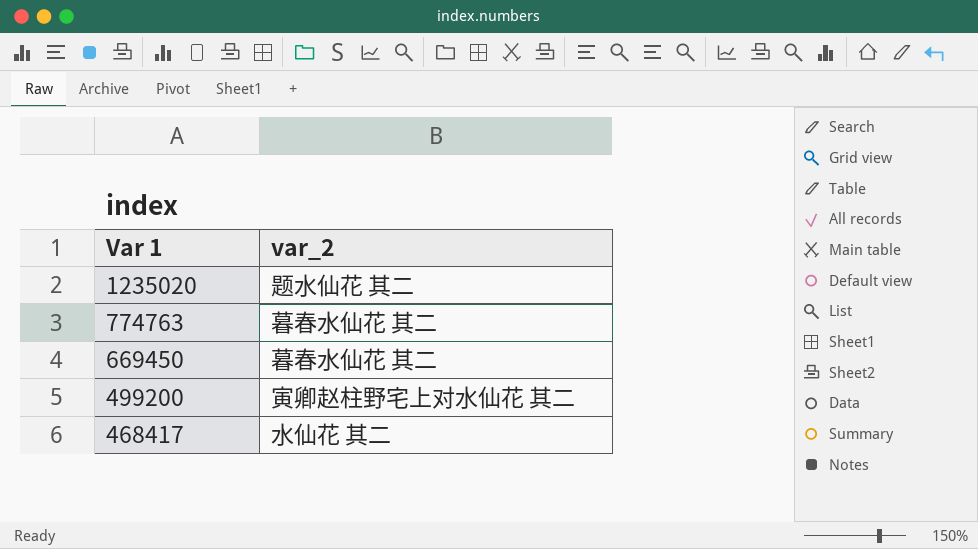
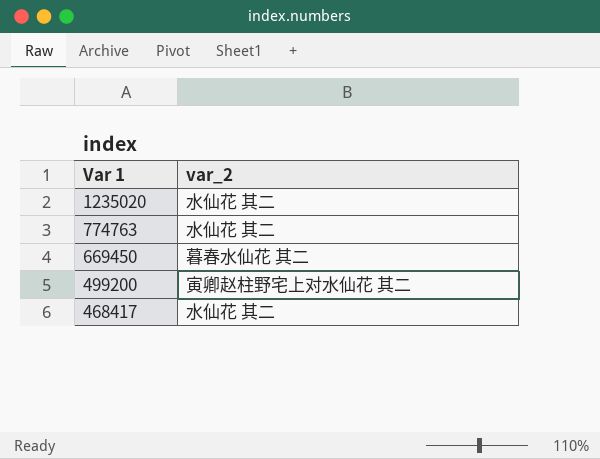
1235020 | var_2: 题水仙花 其二 -> 水仙花 其二
774763 | var_2: 暮春水仙花 其二 -> 水仙花 其二

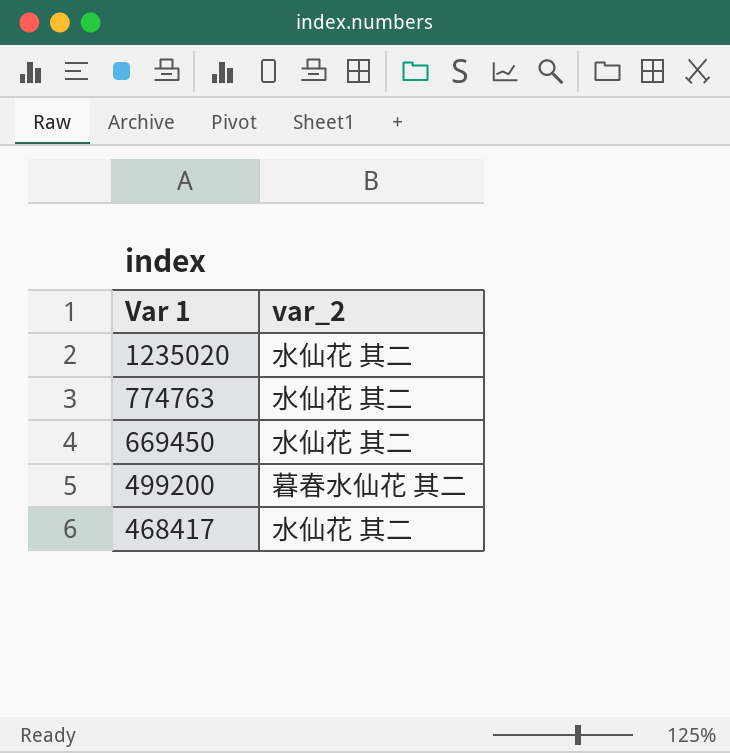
669450 | var_2: 暮春水仙花 其二 -> 水仙花 其二
499200 | var_2: 寅卿赵柱野宅上对水仙花 其二 -> 暮春水仙花 其二

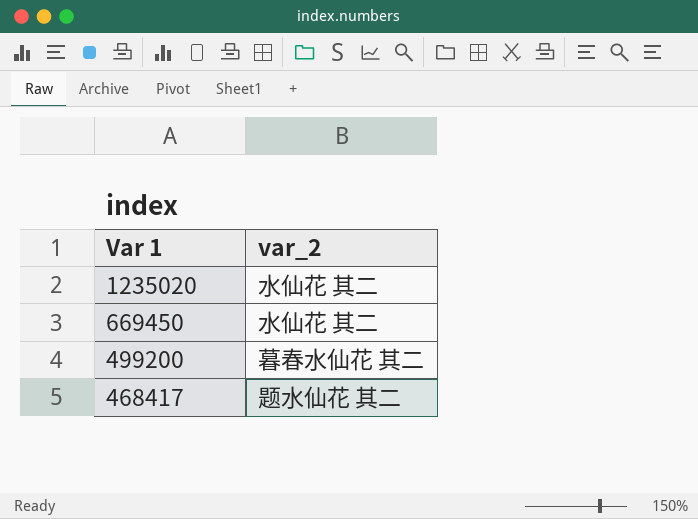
row 774763: 水仙花 其二 -> none
468417 | var_2: 水仙花 其二 -> 题水仙花 其二

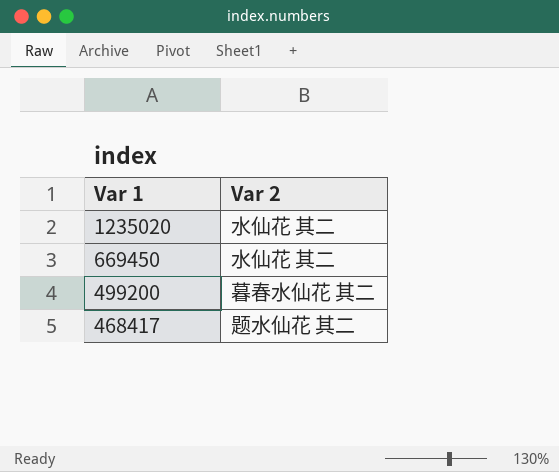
column name: var_2 -> Var 2

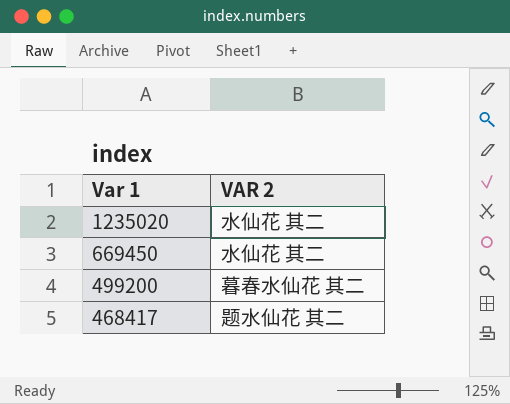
column name: Var 2 -> VAR 2

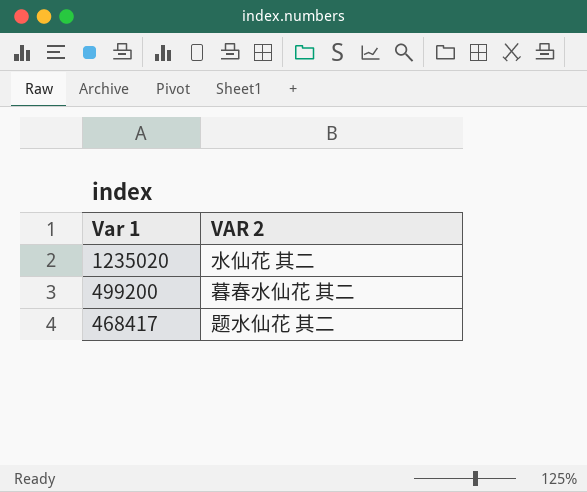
row 669450: 水仙花 其二 -> none

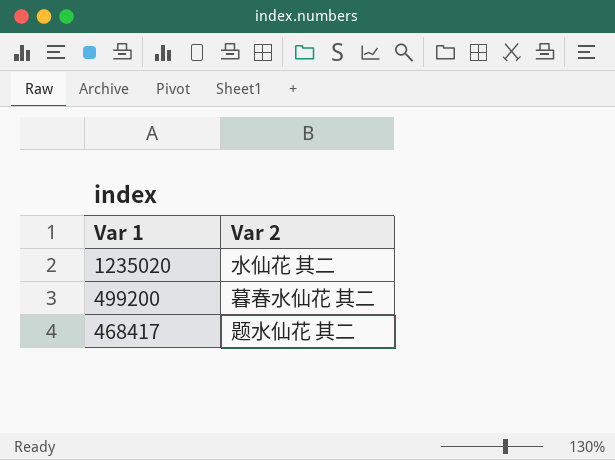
column name: VAR 2 -> Var 2

